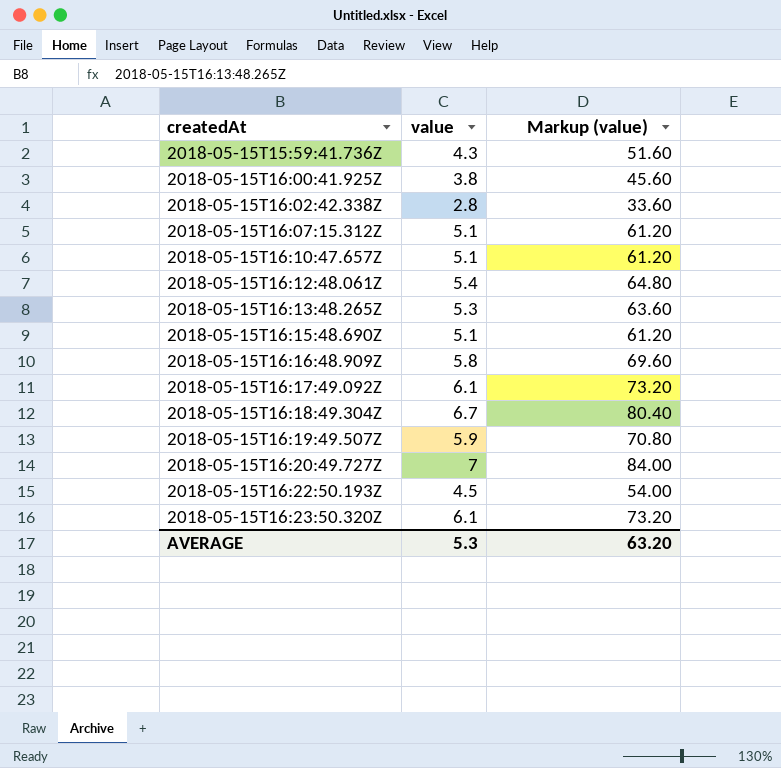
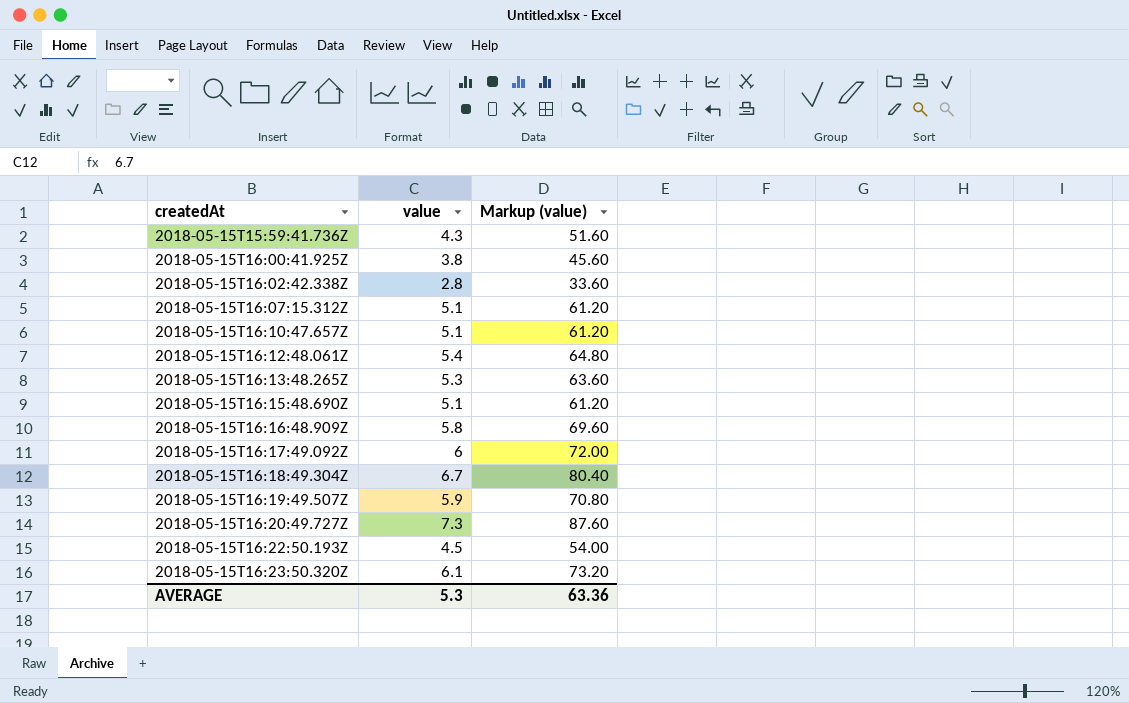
2018-05-15T16:17:49.092Z | value: 6.1 -> 6
2018-05-15T16:17:49.092Z | Markup (value): 73.20 -> 72.00
2018-05-15T16:20:49.727Z | value: 7 -> 7.3
2018-05-15T16:20:49.727Z | Markup (value): 84.00 -> 87.60
AVERAGE | Markup (value): 63.20 -> 63.36

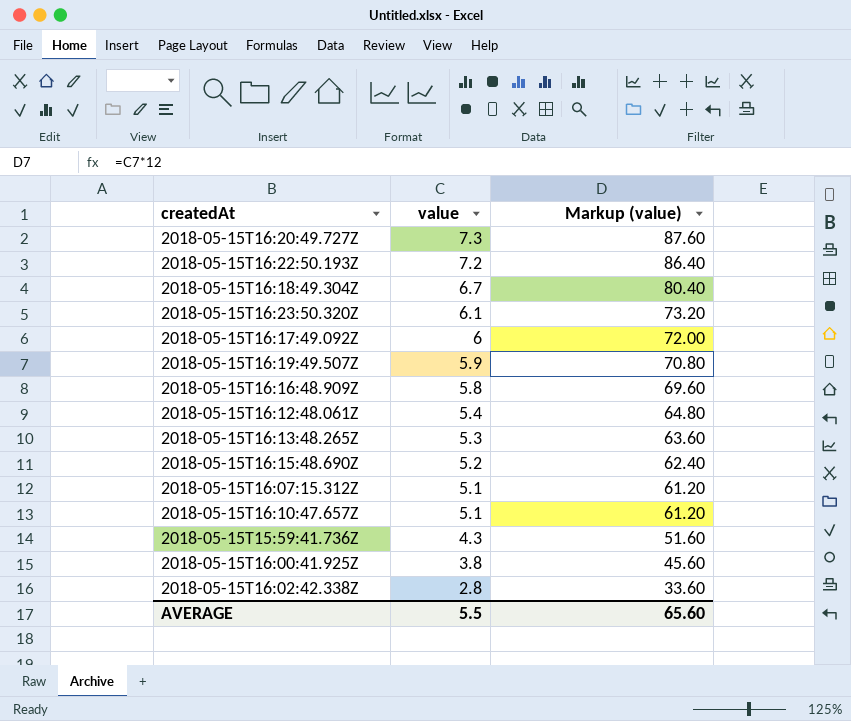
row order: createdAt ascending -> value descending
2018-05-15T16:22:50.193Z | value: 4.5 -> 7.2
2018-05-15T16:22:50.193Z | Markup (value): 54.00 -> 86.40
2018-05-15T16:15:48.690Z | value: 5.1 -> 5.2
2018-05-15T16:15:48.690Z | Markup (value): 61.20 -> 62.40
AVERAGE | value: 5.3 -> 5.5
AVERAGE | Markup (value): 63.36 -> 65.60

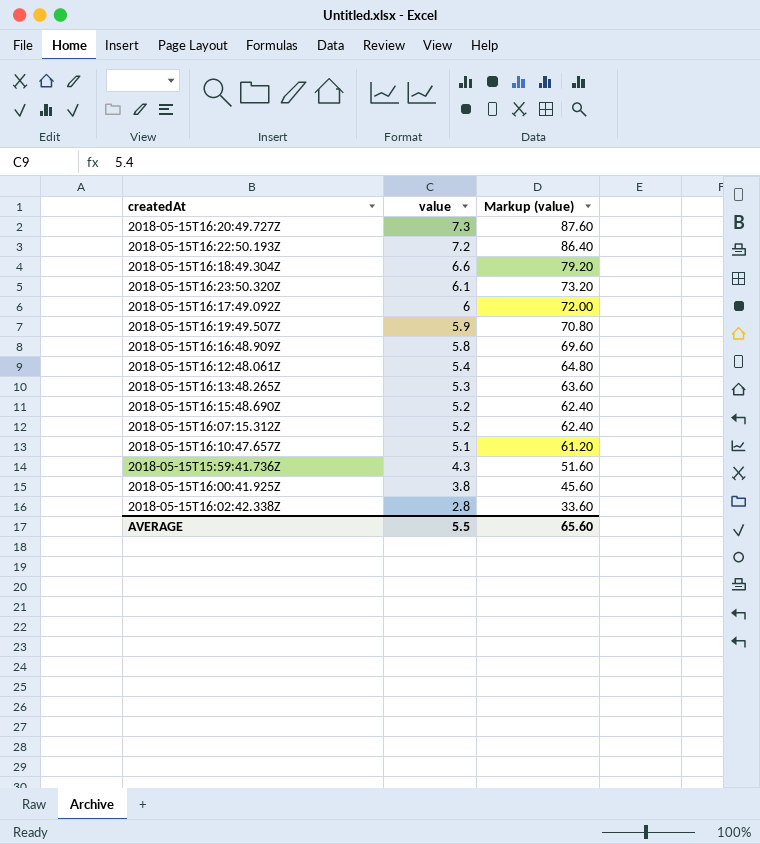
2018-05-15T16:18:49.304Z | value: 6.7 -> 6.6
2018-05-15T16:18:49.304Z | Markup (value): 80.40 -> 79.20
2018-05-15T16:07:15.312Z | value: 5.1 -> 5.2
2018-05-15T16:07:15.312Z | Markup (value): 61.20 -> 62.40

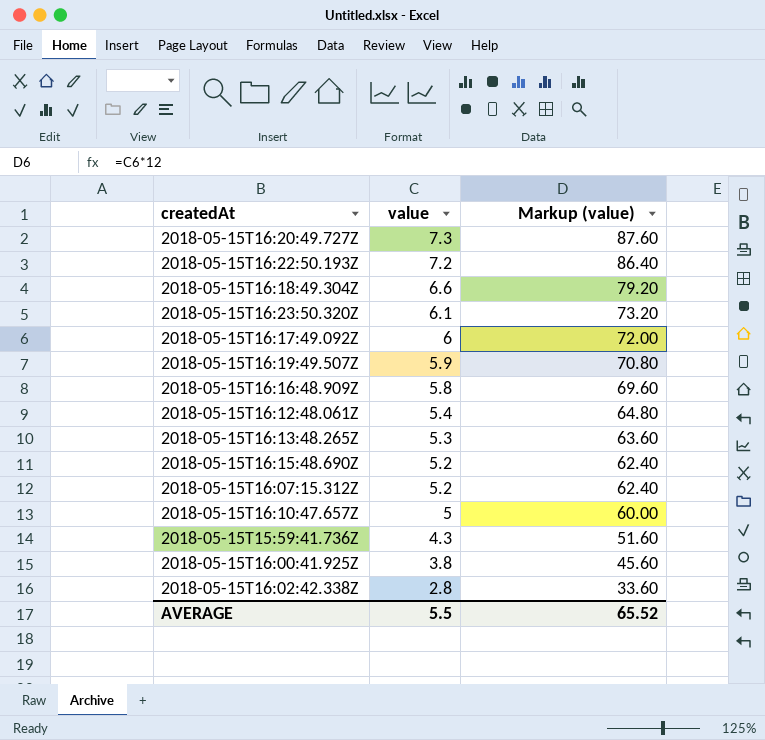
2018-05-15T16:10:47.657Z | value: 5.1 -> 5
2018-05-15T16:10:47.657Z | Markup (value): 61.20 -> 60.00
AVERAGE | Markup (value): 65.60 -> 65.52

